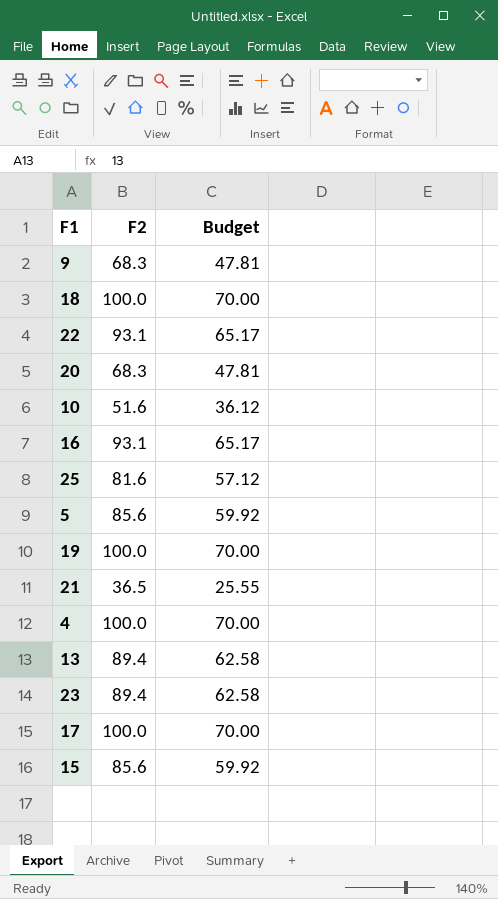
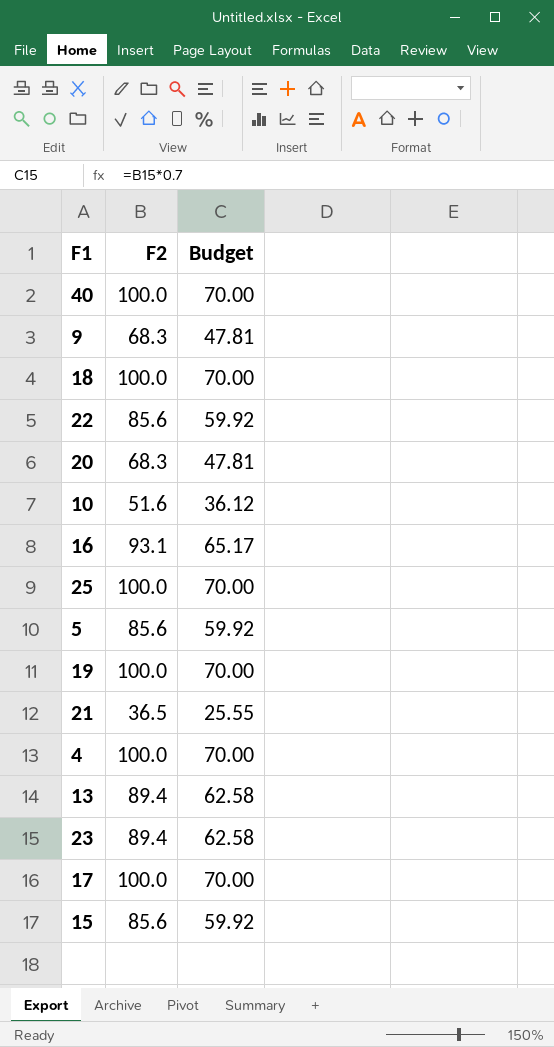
row 40: none -> 100.0 | 70.00
22 | F2: 93.1 -> 85.6
22 | Budget: 65.17 -> 59.92
25 | F2: 81.6 -> 100.0
25 | Budget: 57.12 -> 70.00

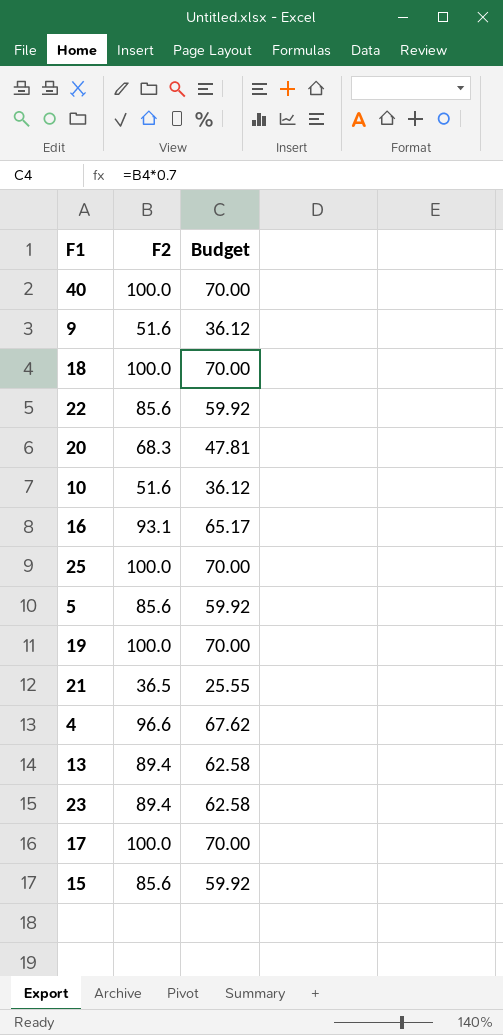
9 | F2: 68.3 -> 51.6
9 | Budget: 47.81 -> 36.12
4 | F2: 100.0 -> 96.6
4 | Budget: 70.00 -> 67.62

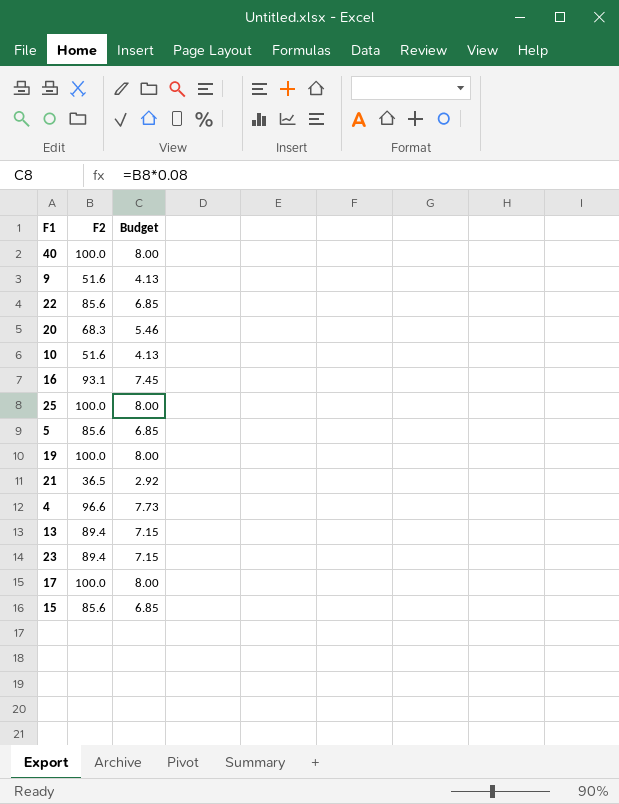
column Budget | formula: [F2] * 0.7 -> [F2] * 0.08
row 18: 100.0 | 70.00 -> none

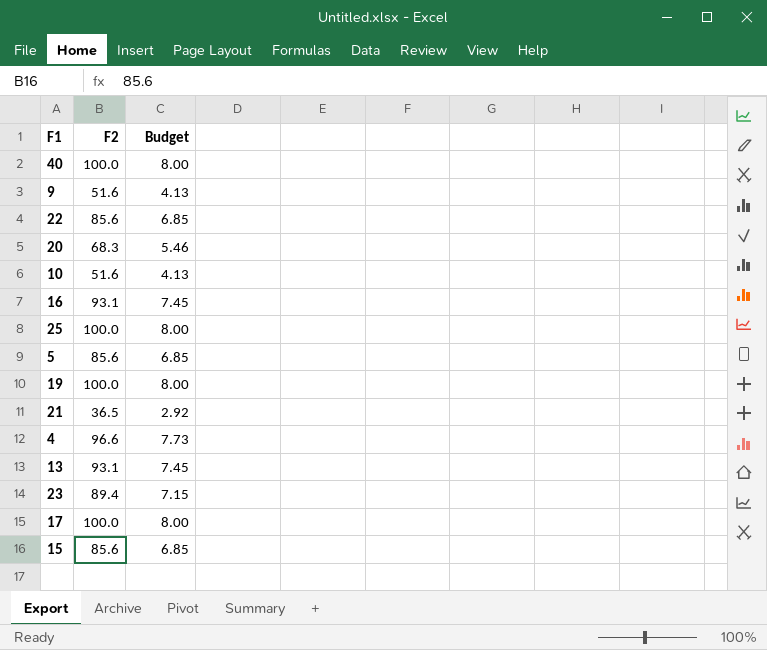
13 | F2: 89.4 -> 93.1
13 | Budget: 7.15 -> 7.45

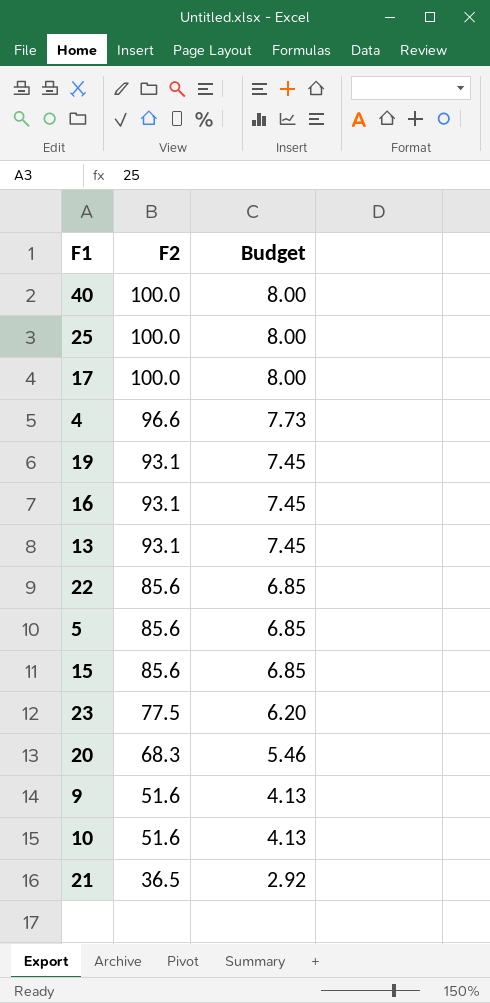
row order: none -> F2 descending
19 | F2: 100.0 -> 93.1
19 | Budget: 8.00 -> 7.45
23 | F2: 89.4 -> 77.5
23 | Budget: 7.15 -> 6.20

